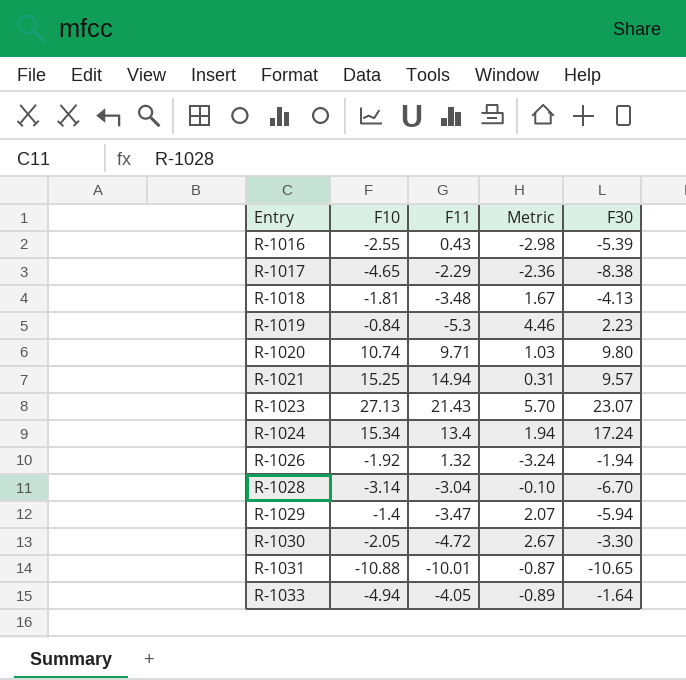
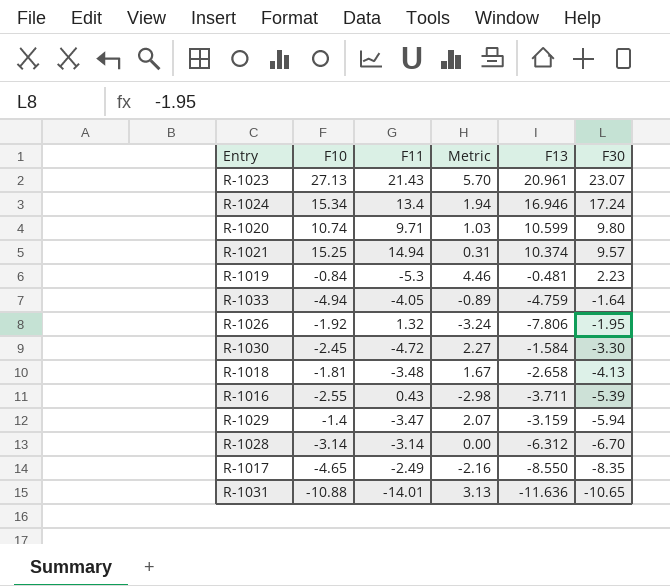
row order: Entry ascending -> F30 descending
column F13 | position: none -> 5
R-1026 | F30: -1.94 -> -1.95
R-1030 | F10: -2.05 -> -2.45
R-1030 | Metric: 2.67 -> 2.27
R-1028 | F11: -3.04 -> -3.14
R-1028 | Metric: -0.10 -> 0.00
R-1017 | F11: -2.29 -> -2.49
R-1017 | Metric: -2.36 -> -2.16
R-1017 | F30: -8.38 -> -8.35
R-1031 | F11: -10.01 -> -14.01
R-1031 | Metric: -0.87 -> 3.13

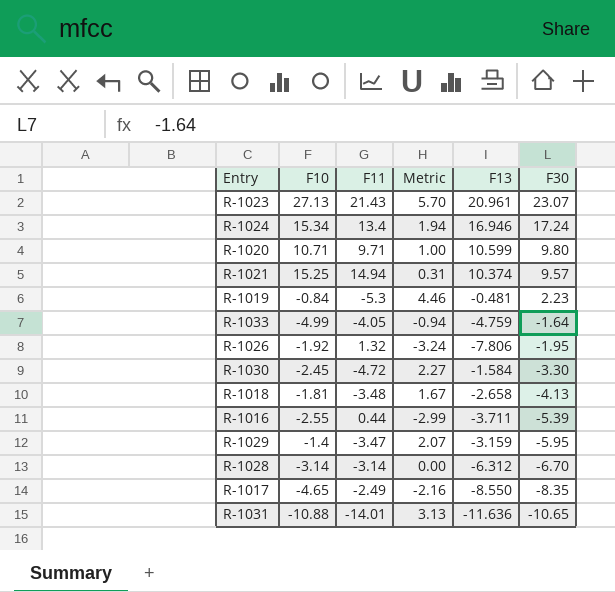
R-1020 | F10: 10.74 -> 10.71
R-1020 | Metric: 1.03 -> 1.00
R-1033 | F10: -4.94 -> -4.99
R-1033 | Metric: -0.89 -> -0.94
R-1016 | F11: 0.43 -> 0.44
R-1016 | Metric: -2.98 -> -2.99
R-1029 | F30: -5.94 -> -5.95

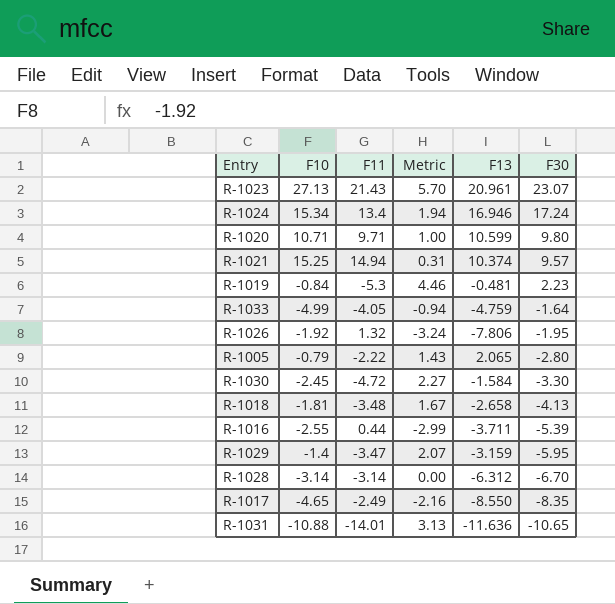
row R-1005: none -> -0.79 | -2.22 | 1.43 | 2.065 | -2.80

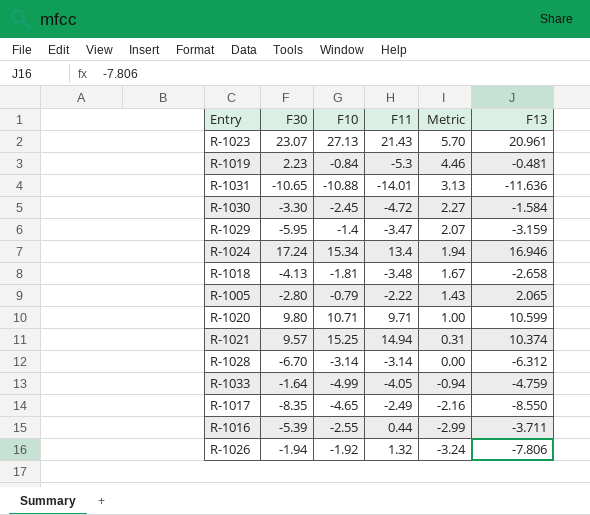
row order: F30 descending -> Metric descending
column F30 | position: 6 -> 2
R-1026 | F30: -1.95 -> -1.94

